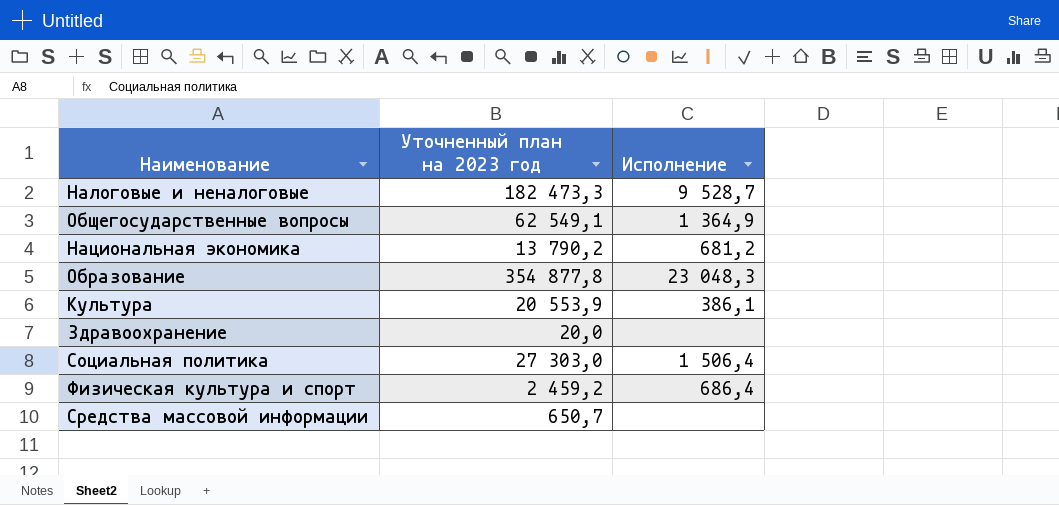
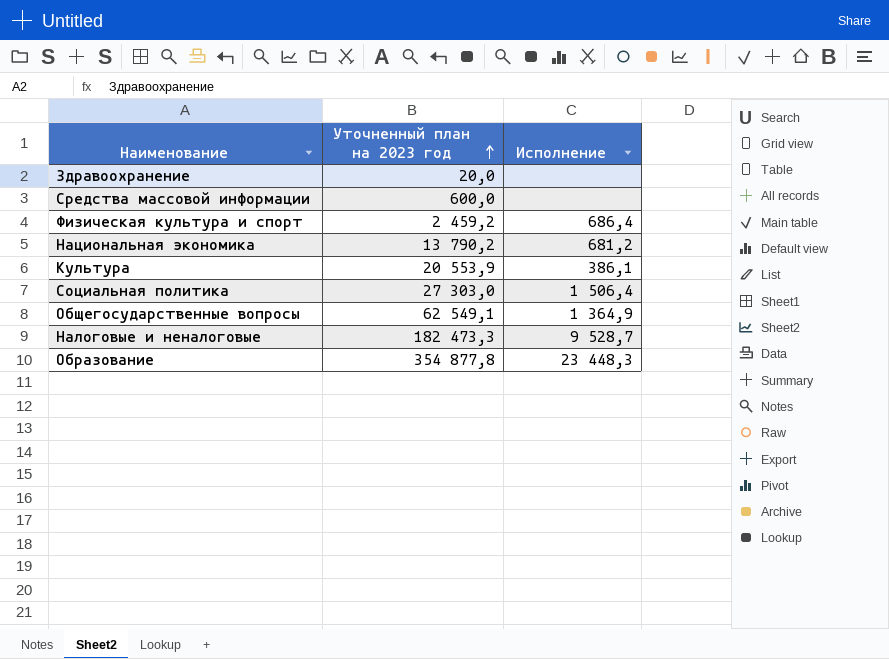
row order: none -> Уточненный план на 2023 год ascending
Средства массовой информации | Уточненный план на 2023 год: 650,7 -> 600,0
Образование | Исполнение: 23 048,3 -> 23 448,3

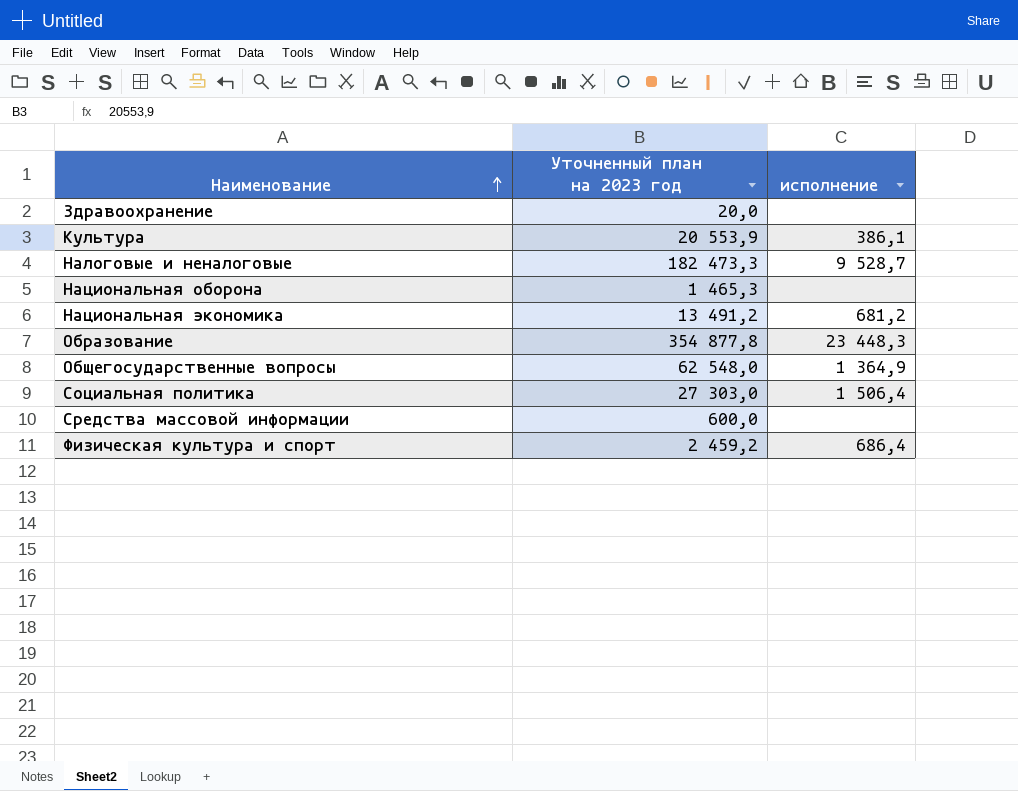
row order: Уточненный план на 2023 год ascending -> Наименование ascending
column name: Исполнение -> исполнение
row Национальная оборона: none -> 1 465,3 | none
Национальная экономика | Уточненный план на 2023 год: 13 790,2 -> 13 491,2
Общегосударственные вопросы | Уточненный план на 2023 год: 62 549,1 -> 62 548,0

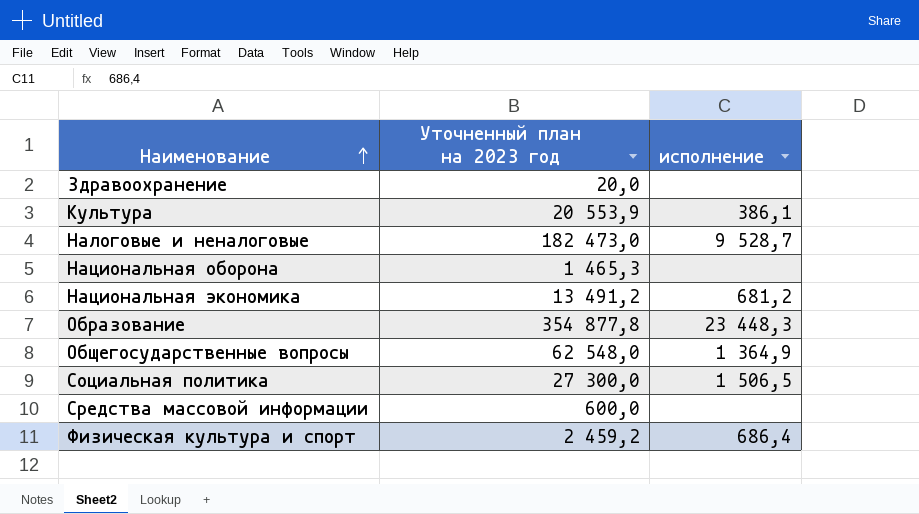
Налоговые и неналоговые | Уточненный план на 2023 год: 182 473,3 -> 182 473,0
Социальная политика | Уточненный план на 2023 год: 27 303,0 -> 27 300,0
Социальная политика | исполнение: 1 506,4 -> 1 506,5

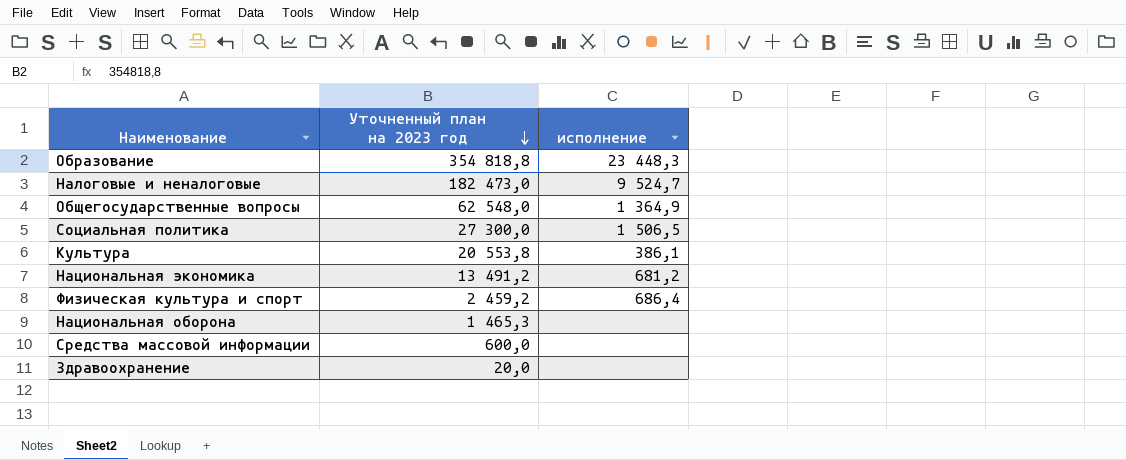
row order: Наименование ascending -> Уточненный план на 2023 год descending
Образование | Уточненный план на 2023 год: 354 877,8 -> 354 818,8
Налоговые и неналоговые | исполнение: 9 528,7 -> 9 524,7
Культура | Уточненный план на 2023 год: 20 553,9 -> 20 553,8

